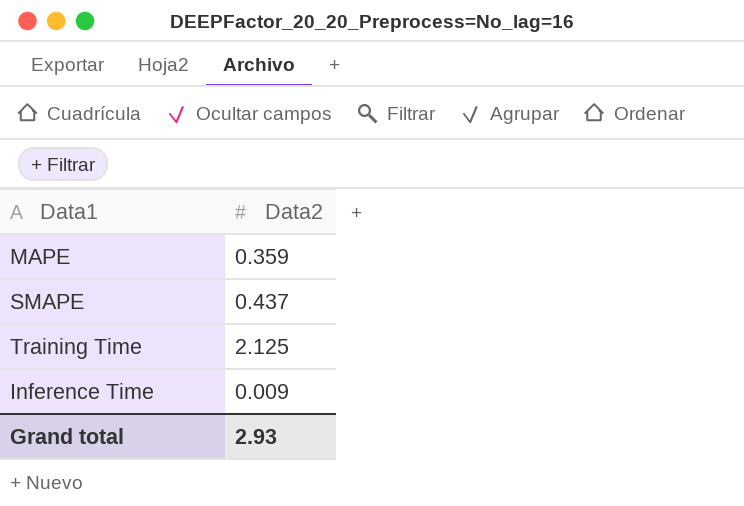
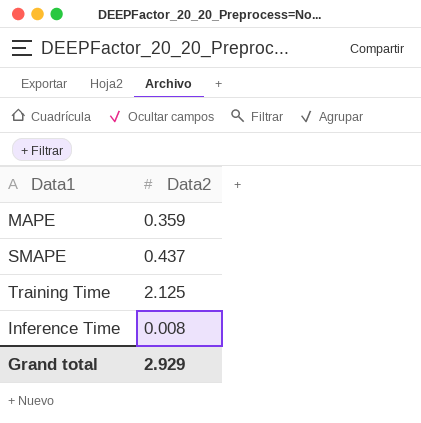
Inference Time | Data2: 0.009 -> 0.008
Grand total | Data2: 2.93 -> 2.929

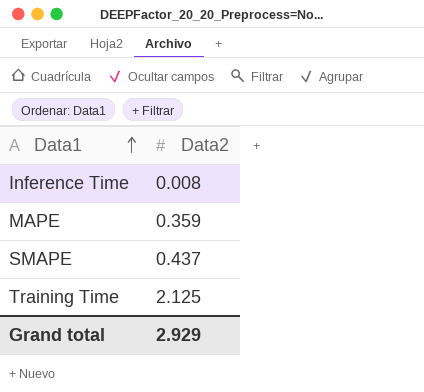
row order: none -> Data1 ascending

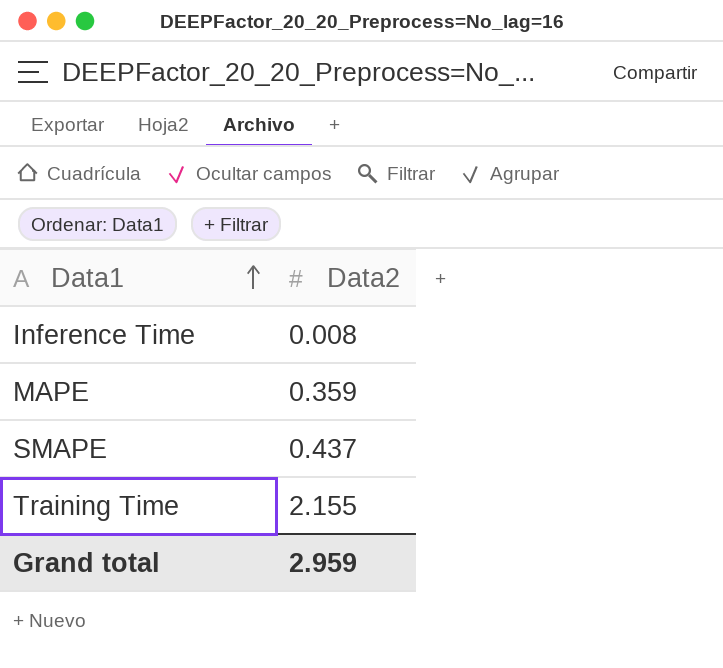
Training Time | Data2: 2.125 -> 2.155
Grand total | Data2: 2.929 -> 2.959

